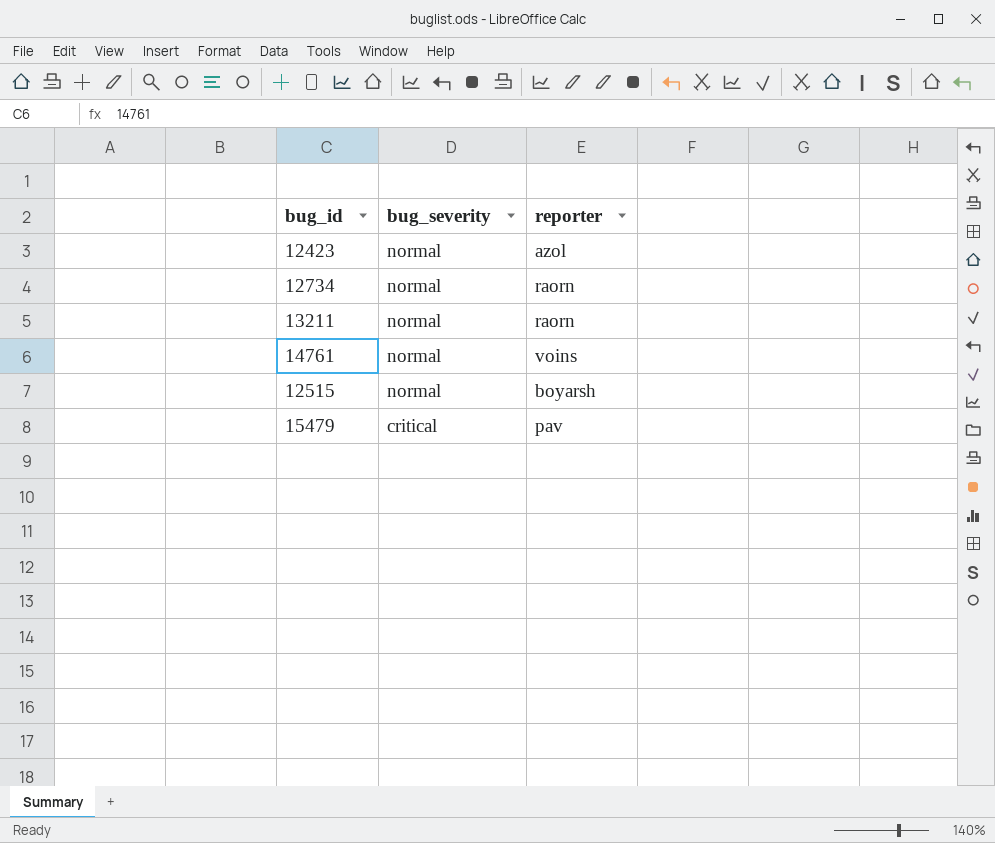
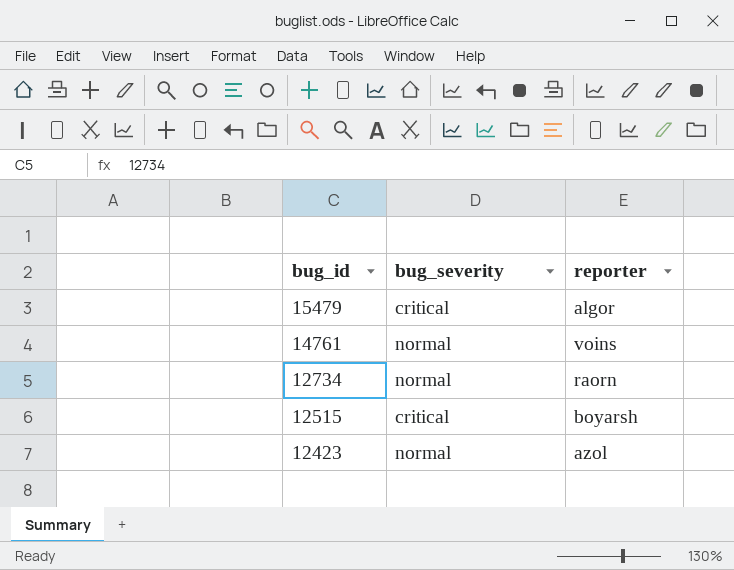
row order: bug_severity descending -> bug_id descending
row 13211: normal | raorn -> none
15479 | reporter: pav -> algor
12515 | bug_severity: normal -> critical

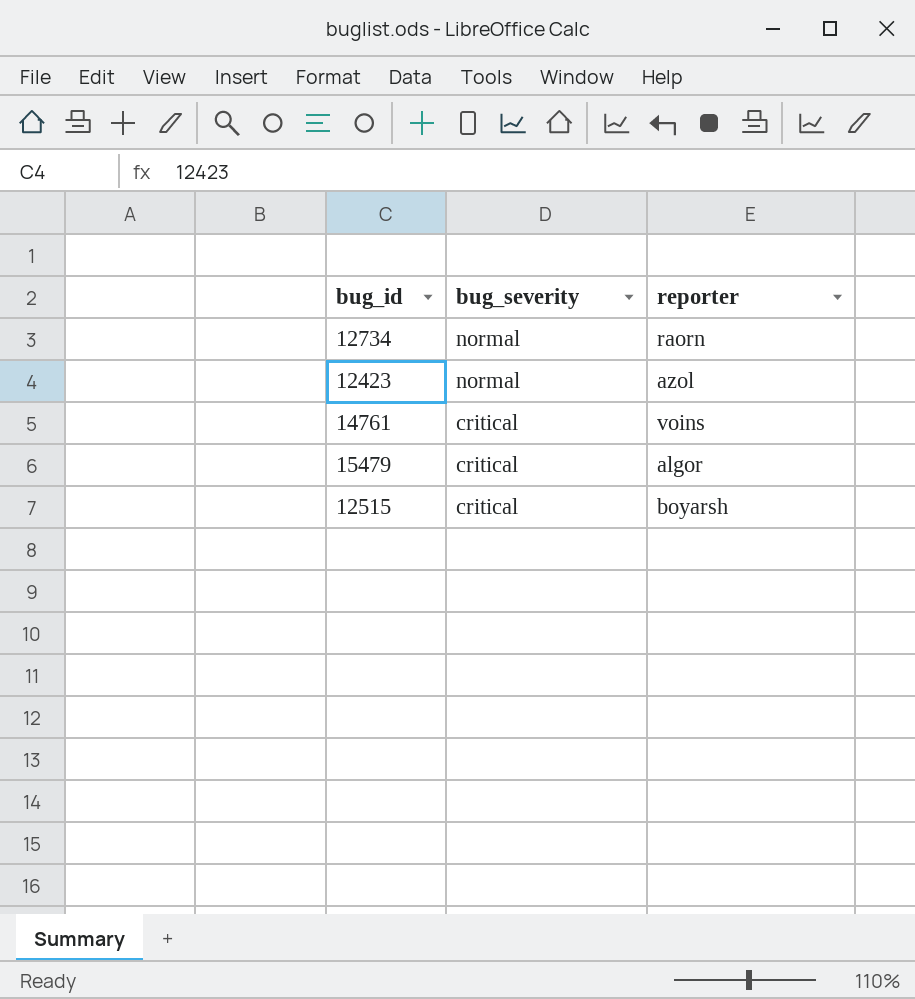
row order: bug_id descending -> bug_severity descending
14761 | bug_severity: normal -> critical

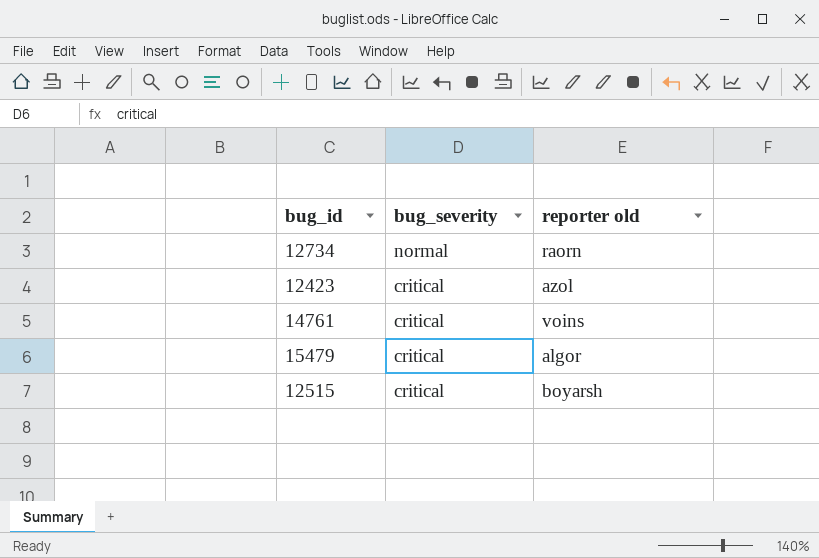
column name: reporter -> reporter old
12423 | bug_severity: normal -> critical

